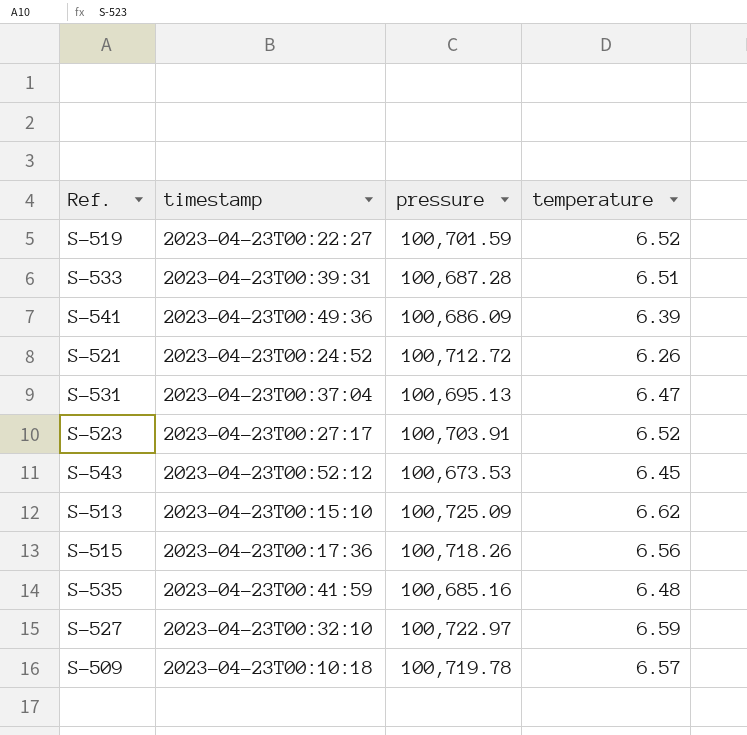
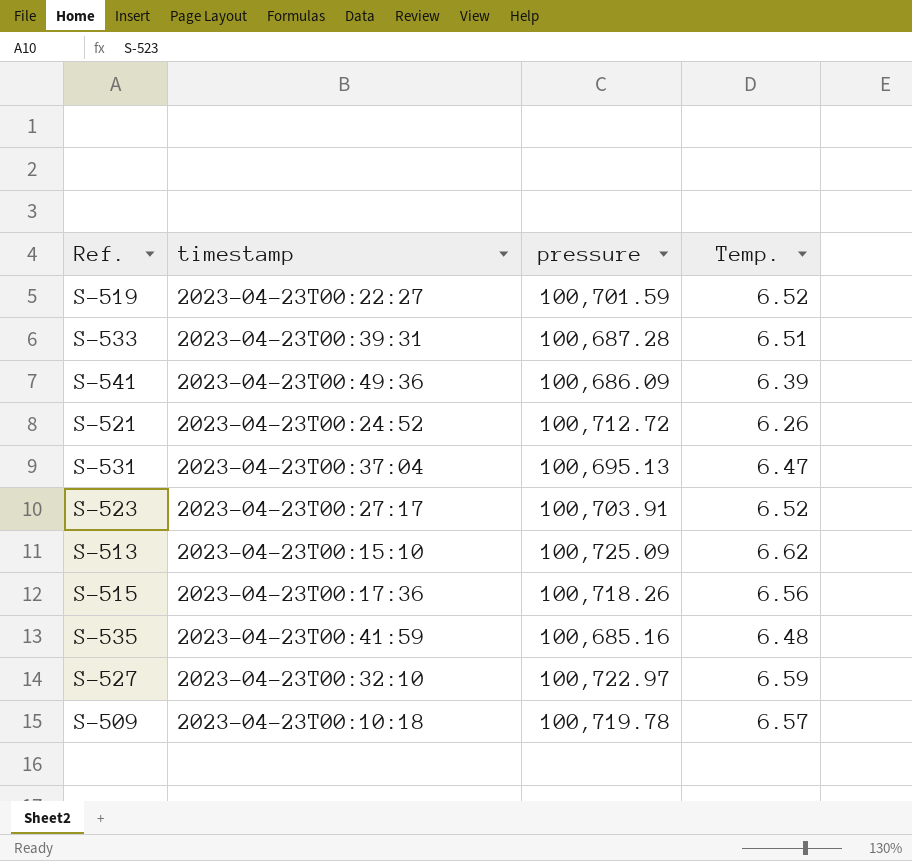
column name: temperature -> Temp.
row S-543: 2023-04-23T00:52:12 | 100,673.53 | 6.45 -> none

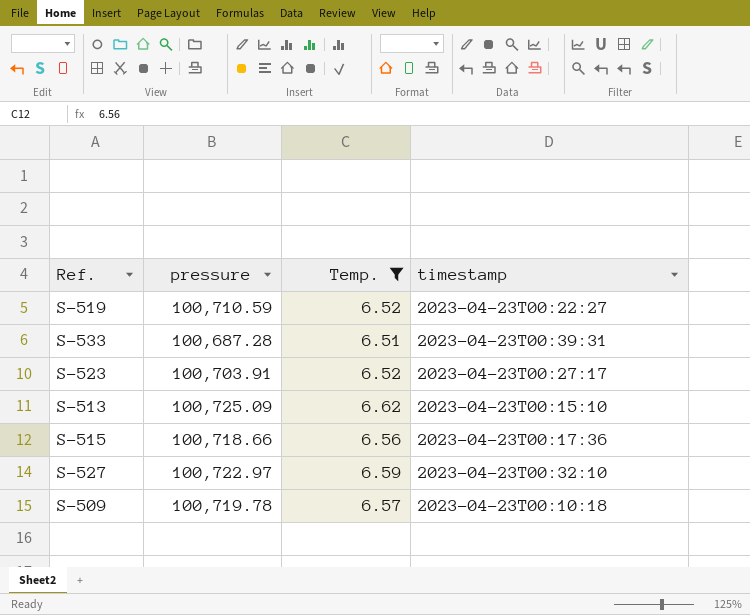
filter: none -> Temp. >= 6.51
column timestamp | position: 2 -> 4
S-519 | pressure: 100,701.59 -> 100,710.59
S-515 | pressure: 100,718.26 -> 100,718.66

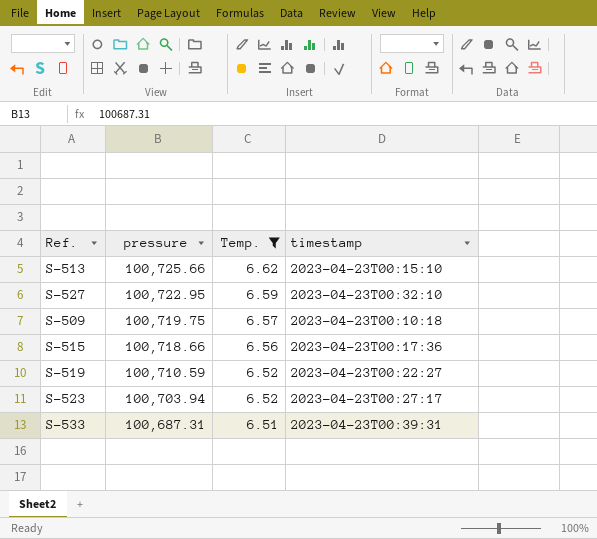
row order: none -> pressure descending
S-513 | pressure: 100,725.09 -> 100,725.66
S-527 | pressure: 100,722.97 -> 100,722.95
S-509 | pressure: 100,719.78 -> 100,719.75
S-523 | pressure: 100,703.91 -> 100,703.94
S-533 | pressure: 100,687.28 -> 100,687.31

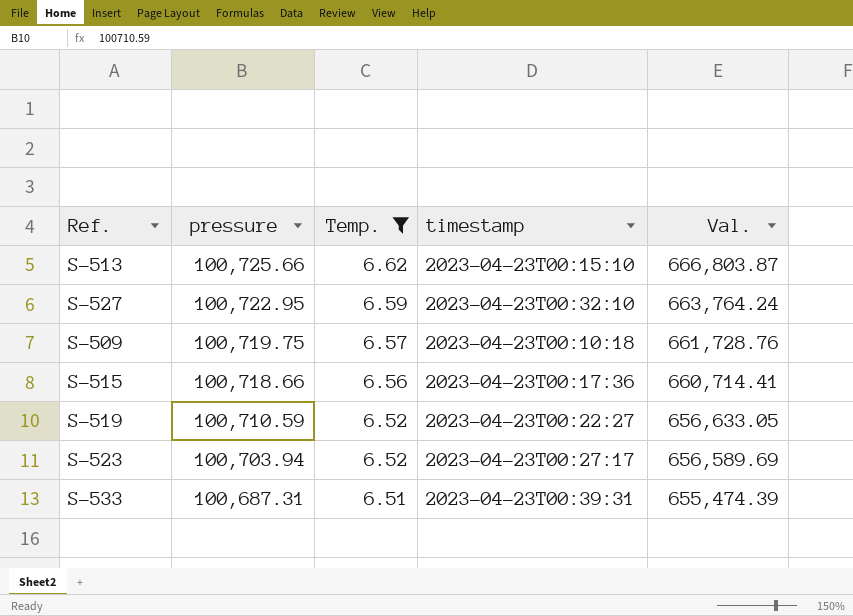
column Val. | formula: none -> [pressure] * [Temp.]

